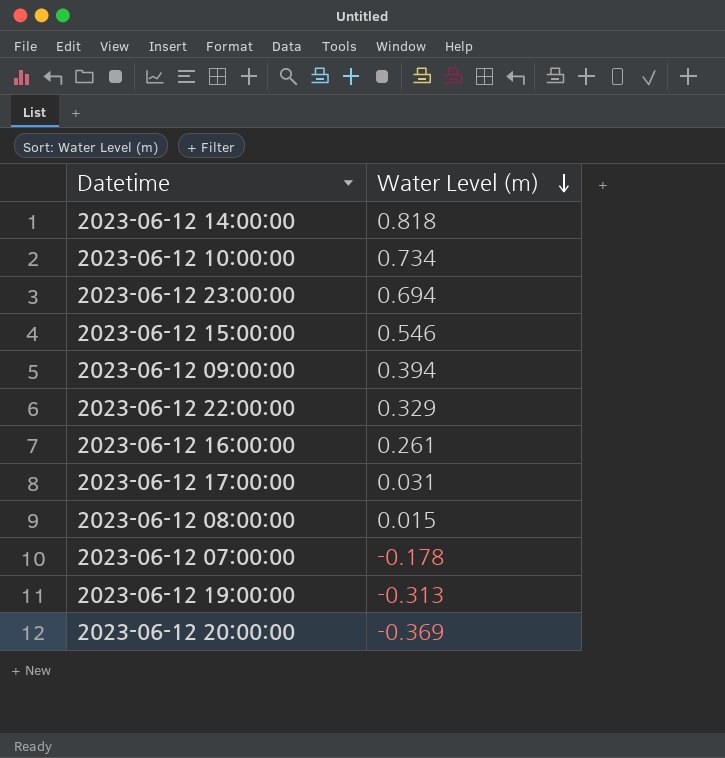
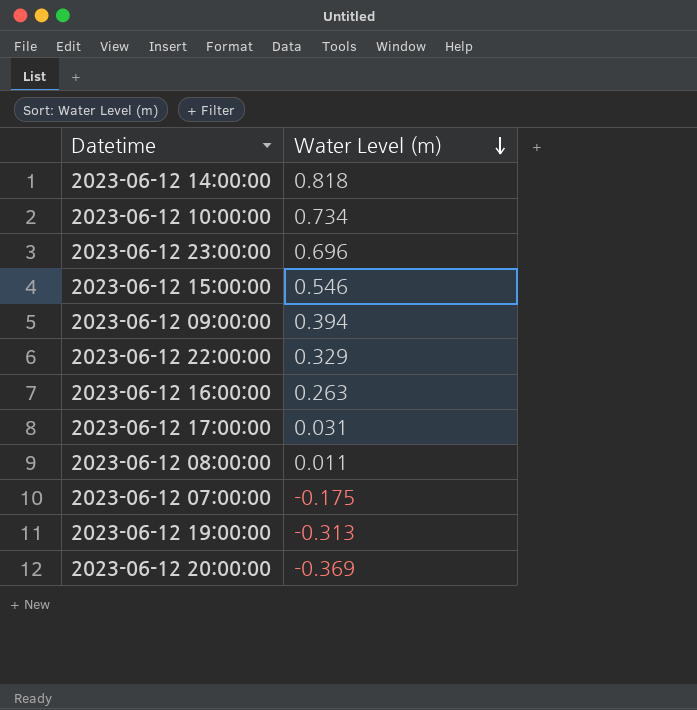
2023-06-12 23:00:00 | Water Level (m): 0.694 -> 0.696
2023-06-12 16:00:00 | Water Level (m): 0.261 -> 0.263
2023-06-12 08:00:00 | Water Level (m): 0.015 -> 0.011
2023-06-12 07:00:00 | Water Level (m): -0.178 -> -0.175

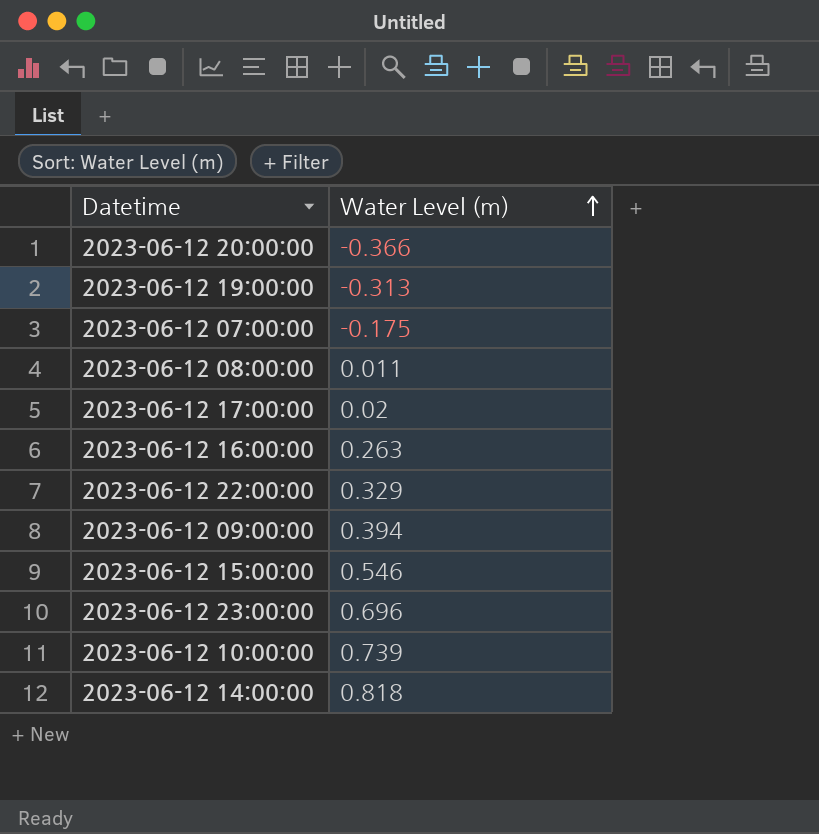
row order: Water Level (m) descending -> Water Level (m) ascending
2023-06-12 20:00:00 | Water Level (m): -0.369 -> -0.366
2023-06-12 17:00:00 | Water Level (m): 0.031 -> 0.02
2023-06-12 10:00:00 | Water Level (m): 0.734 -> 0.739

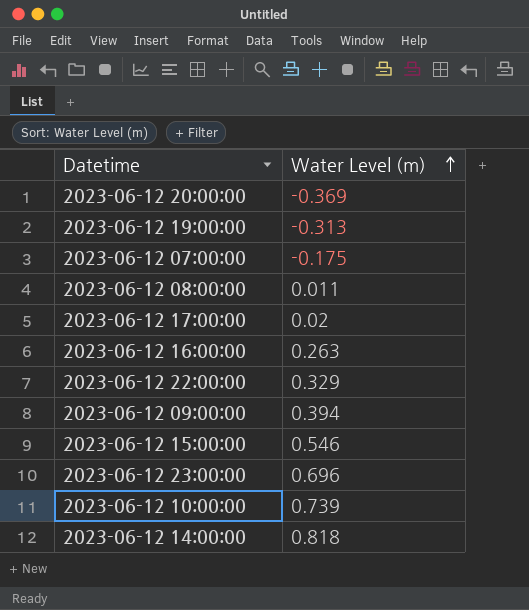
2023-06-12 20:00:00 | Water Level (m): -0.366 -> -0.369

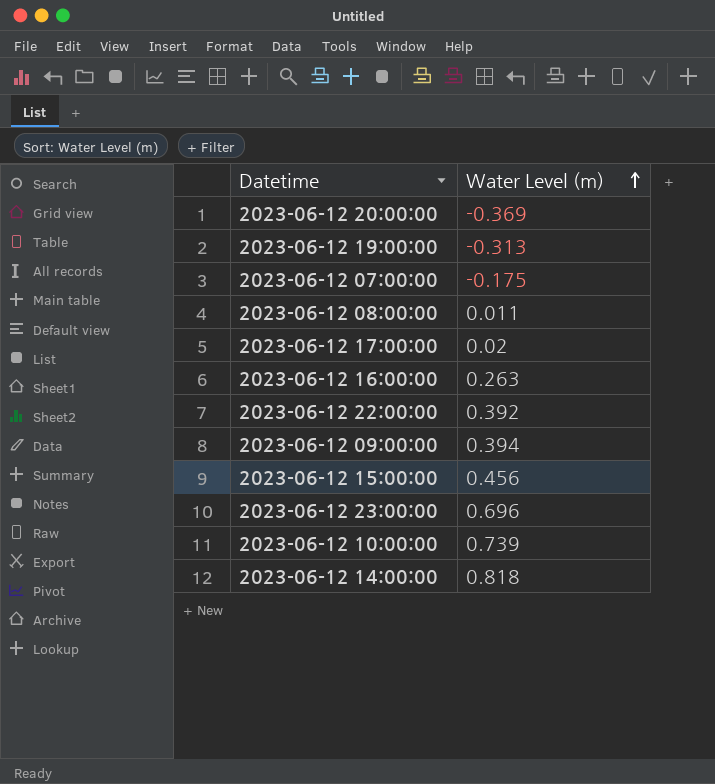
2023-06-12 22:00:00 | Water Level (m): 0.329 -> 0.392
2023-06-12 15:00:00 | Water Level (m): 0.546 -> 0.456

